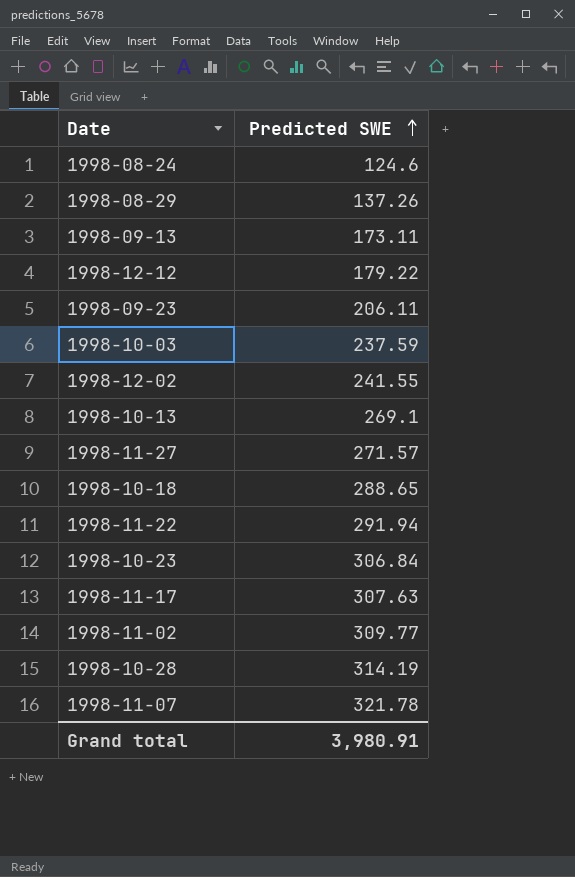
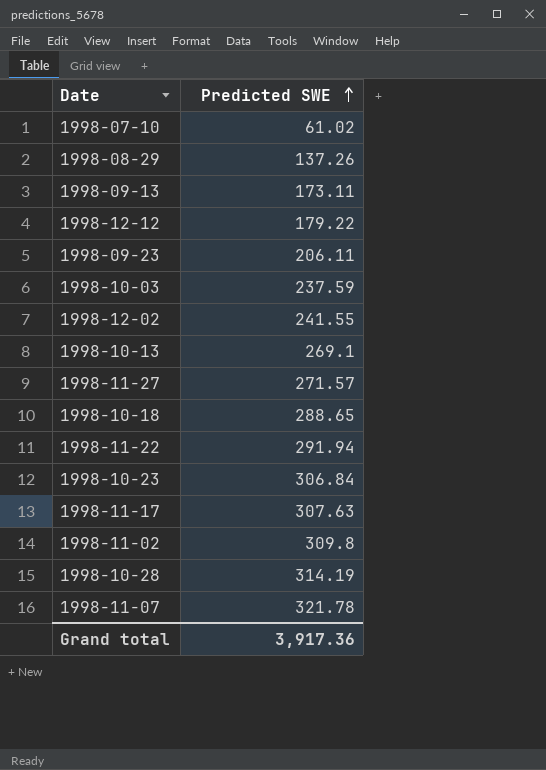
row 1998-08-24: 124.6 -> none
row 1998-07-10: none -> 61.02
1998-11-02 | Predicted SWE: 309.77 -> 309.8
Grand total | Predicted SWE: 3,980.91 -> 3,917.36

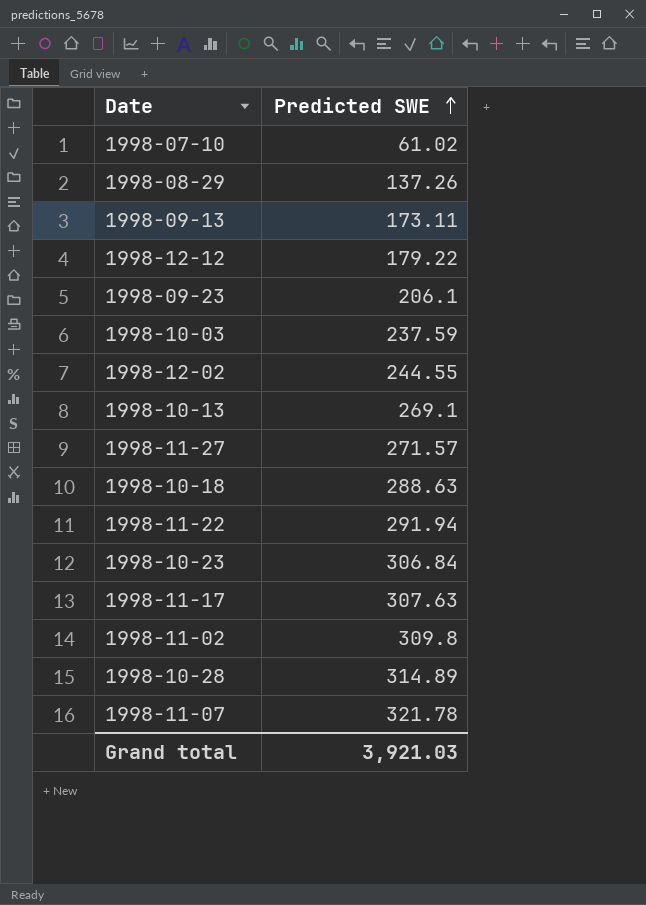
1998-09-23 | Predicted SWE: 206.11 -> 206.1
1998-12-02 | Predicted SWE: 241.55 -> 244.55
1998-10-18 | Predicted SWE: 288.65 -> 288.63
1998-10-28 | Predicted SWE: 314.19 -> 314.89
Grand total | Predicted SWE: 3,917.36 -> 3,921.03

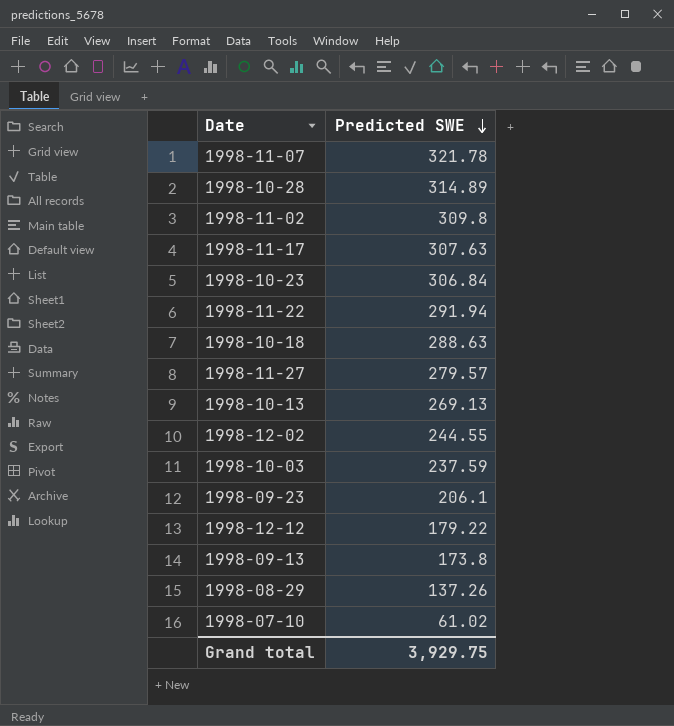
row order: Predicted SWE ascending -> Predicted SWE descending
1998-11-27 | Predicted SWE: 271.57 -> 279.57
1998-10-13 | Predicted SWE: 269.1 -> 269.13
1998-09-13 | Predicted SWE: 173.11 -> 173.8
Grand total | Predicted SWE: 3,921.03 -> 3,929.75

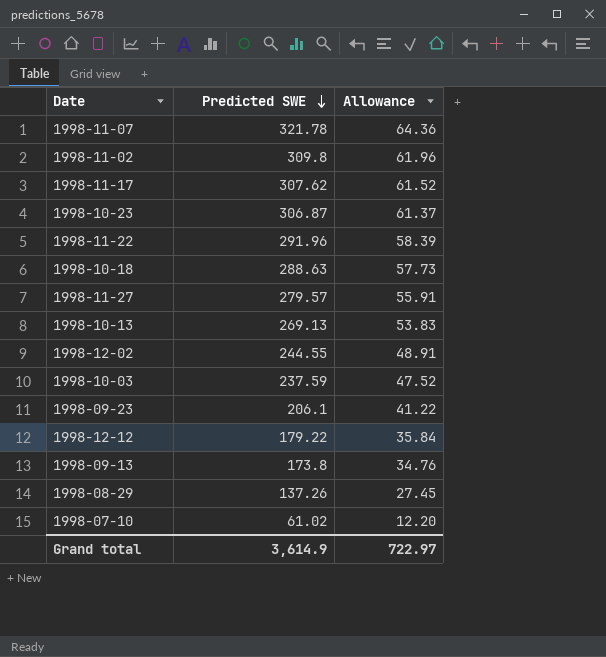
column Allowance | formula: none -> [Predicted SWE] * 0.2
row 1998-10-28: 314.89 -> none
1998-11-17 | Predicted SWE: 307.63 -> 307.62
1998-10-23 | Predicted SWE: 306.84 -> 306.87
1998-11-22 | Predicted SWE: 291.94 -> 291.96
Grand total | Predicted SWE: 3,929.75 -> 3,614.9

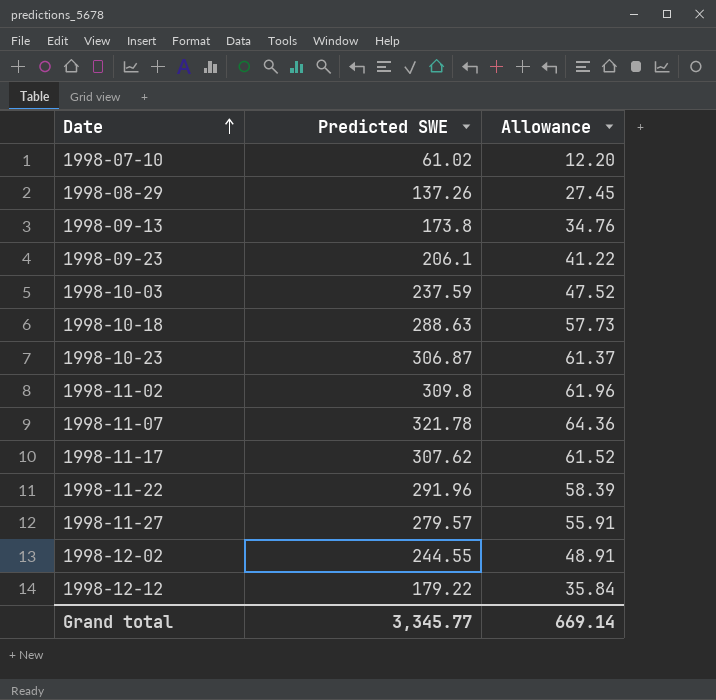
row order: Predicted SWE descending -> Date ascending
row 1998-10-13: 269.13 | 53.83 -> none
Grand total | Predicted SWE: 3,614.9 -> 3,345.77
Grand total | Allowance: 722.97 -> 669.14

